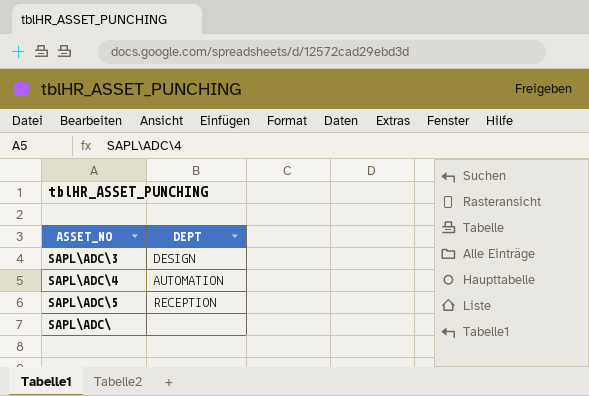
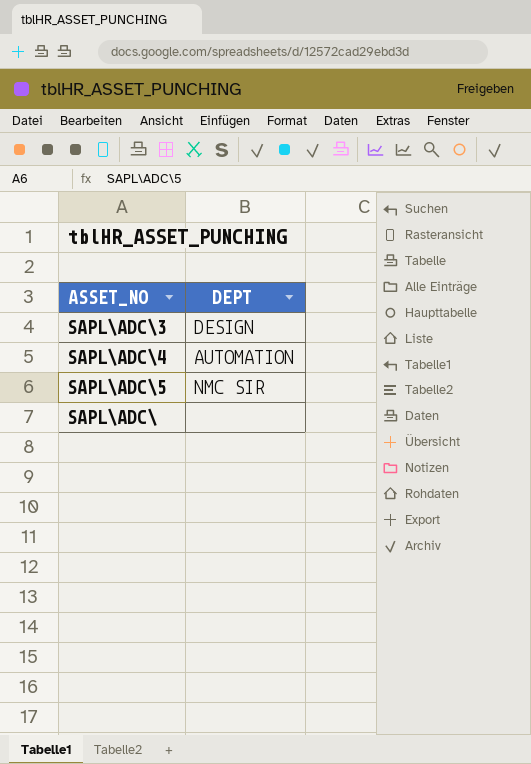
SAPL\ADC\5 | DEPT: RECEPTION -> NMC SIR

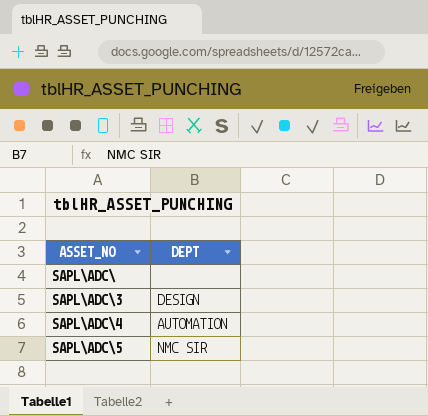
row order: none -> ASSET_NO ascending

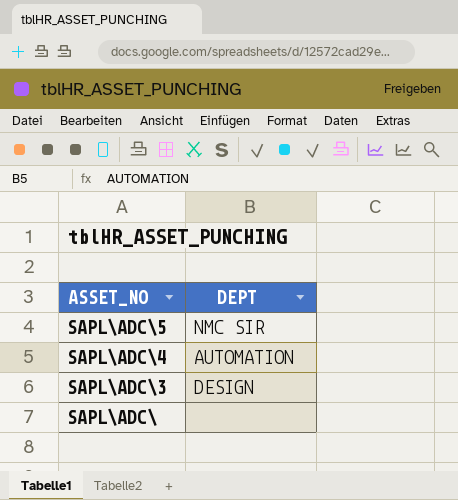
row order: ASSET_NO ascending -> ASSET_NO descending

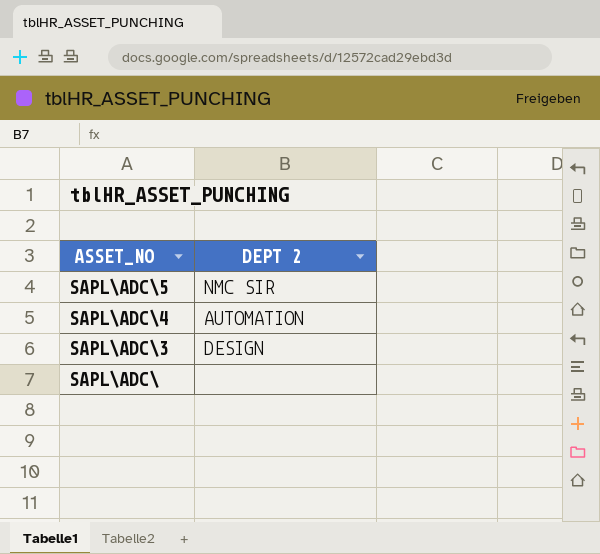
column name: DEPT -> DEPT 2

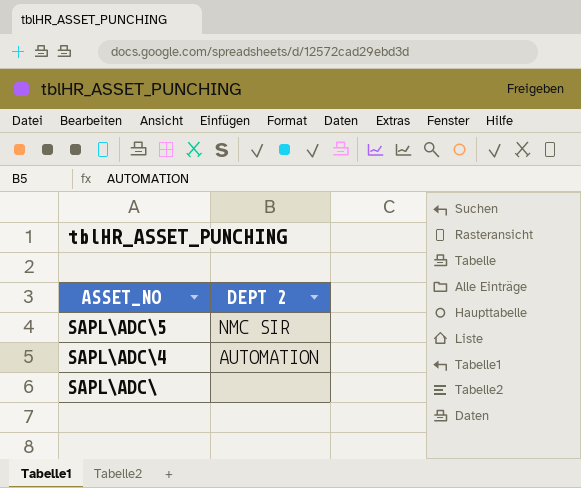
row SAPL\ADC\3: DESIGN -> none

